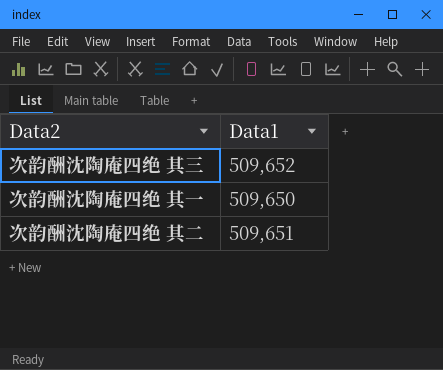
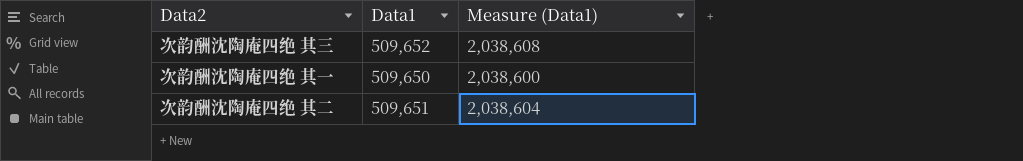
column Measure (Data1) | formula: none -> [Data1] * 4

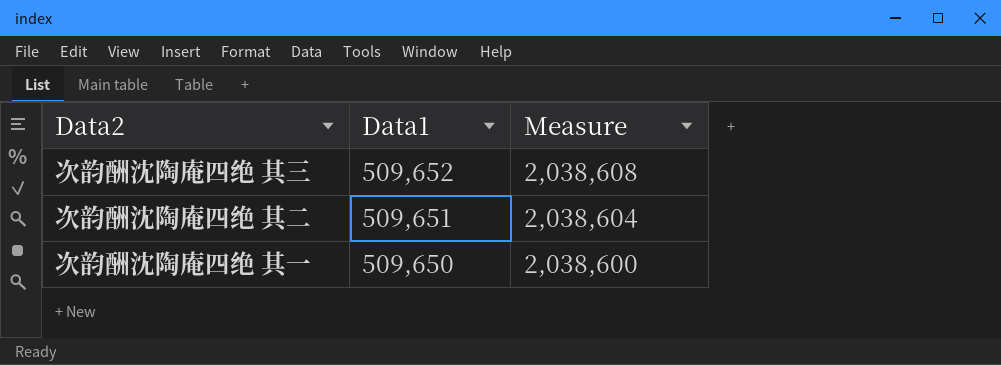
row order: none -> Data1 descending
column name: Measure (Data1) -> Measure

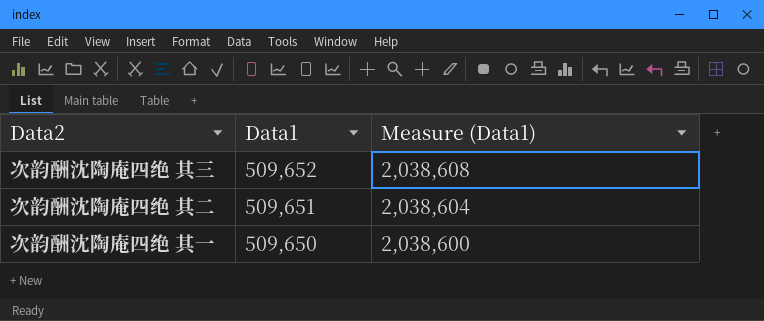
column name: Measure -> Measure (Data1)

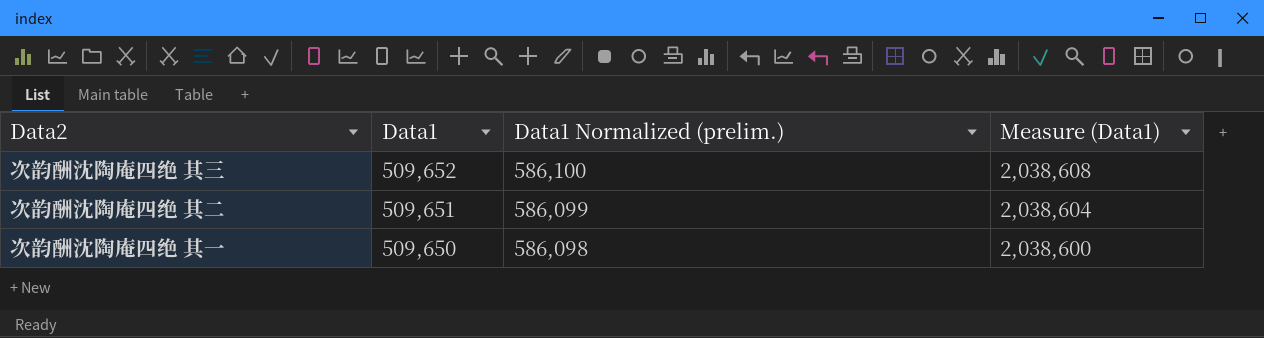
column Data1 Normalized (prelim.) | formula: none -> [Data1] * 1.15

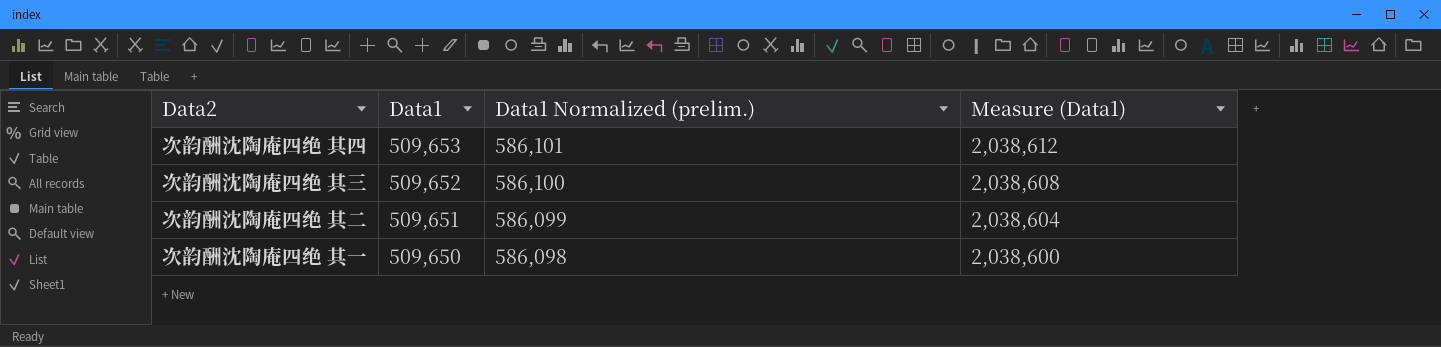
row 次韵酬沈陶庵四绝 其四: none -> 509,653 | 586,101 | 2,038,612

